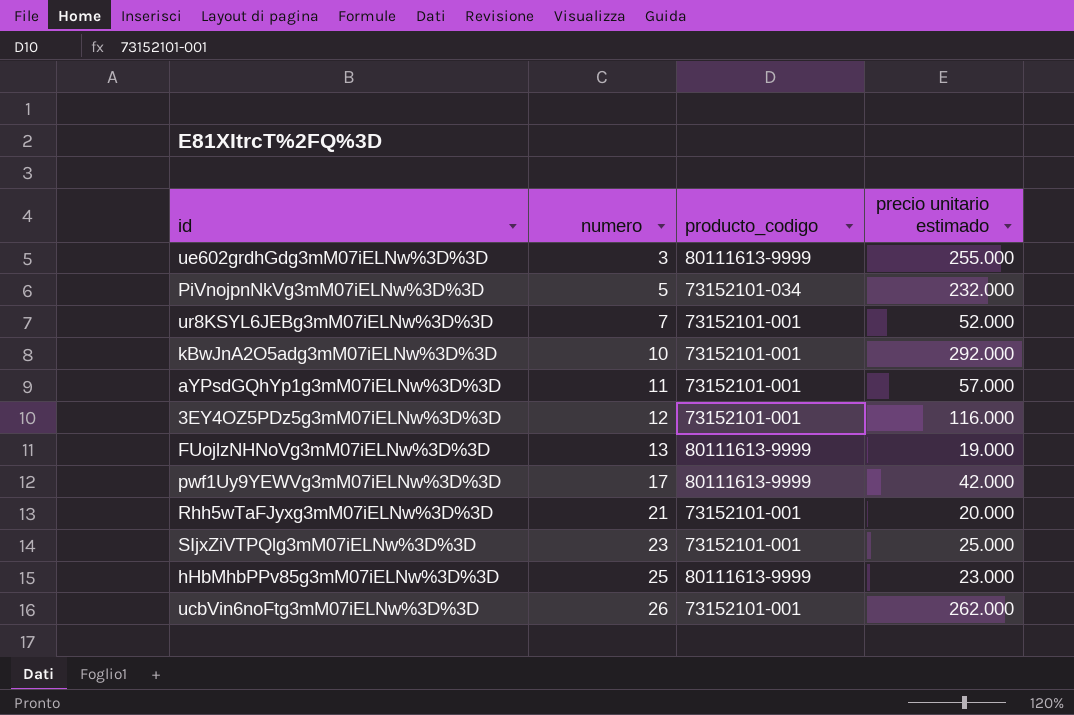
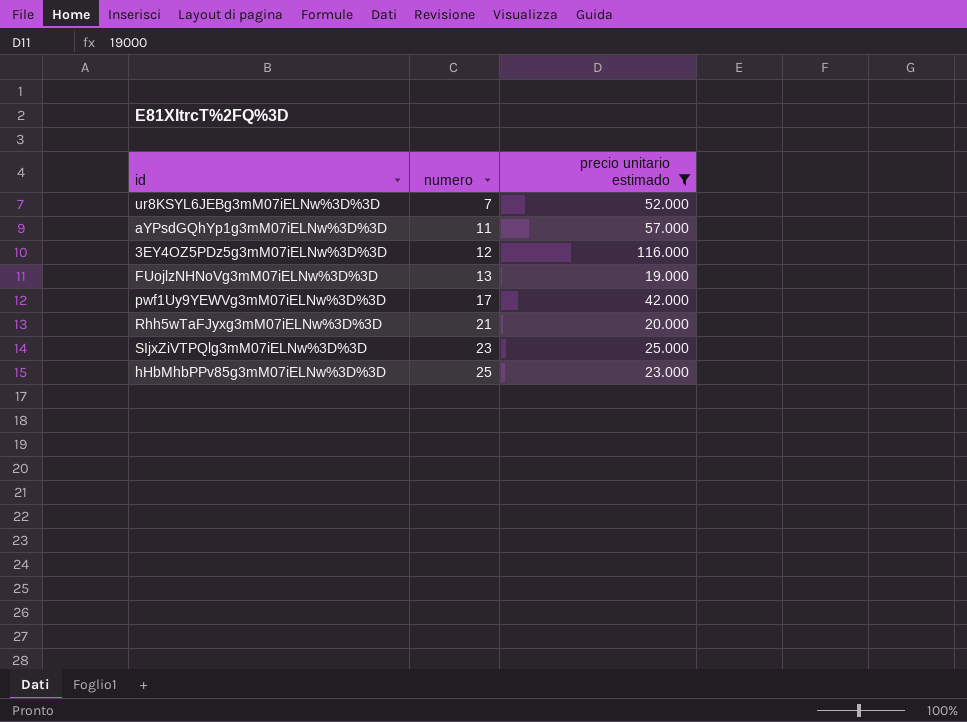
filter: none -> precio unitario estimado <= 116.000
column producto_codigo | position: 3 -> none

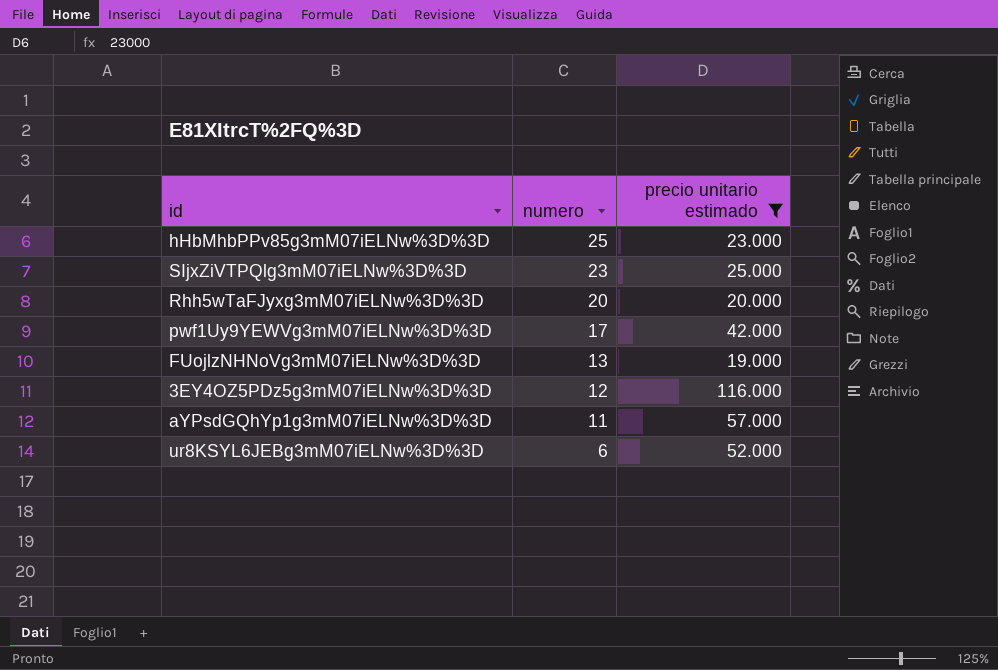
row order: numero ascending -> numero descending
Rhh5wTaFJyxg3mM07iELNw%3D%3D | numero: 21 -> 20
ur8KSYL6JEBg3mM07iELNw%3D%3D | numero: 7 -> 6

